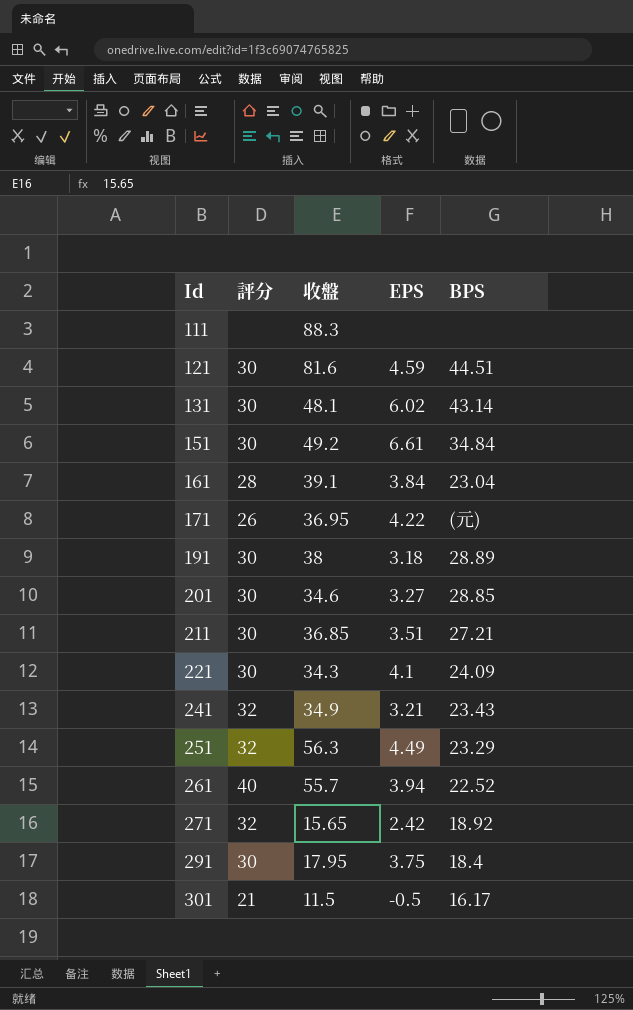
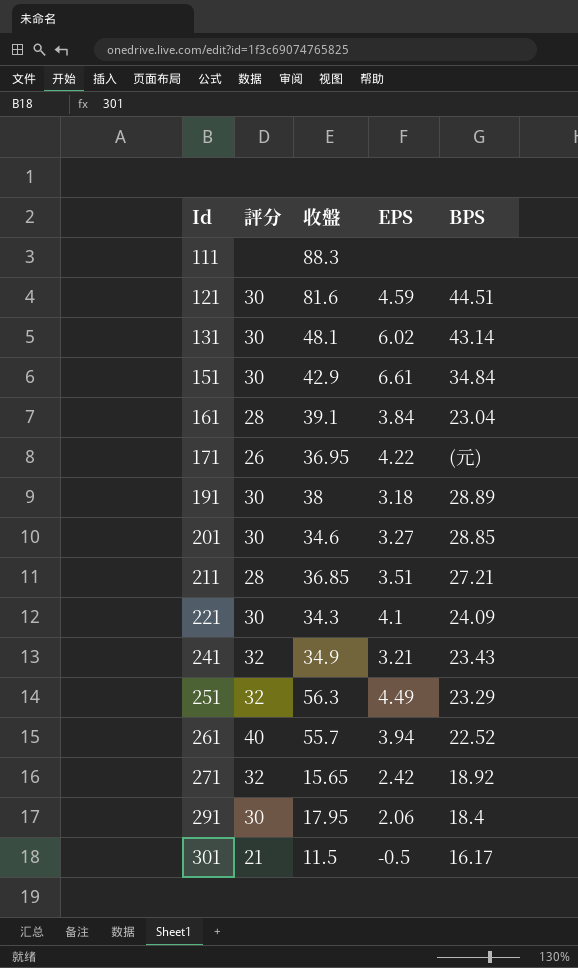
151 | 收盤: 49.2 -> 42.9
211 | 評分: 30 -> 28
291 | EPS: 3.75 -> 2.06

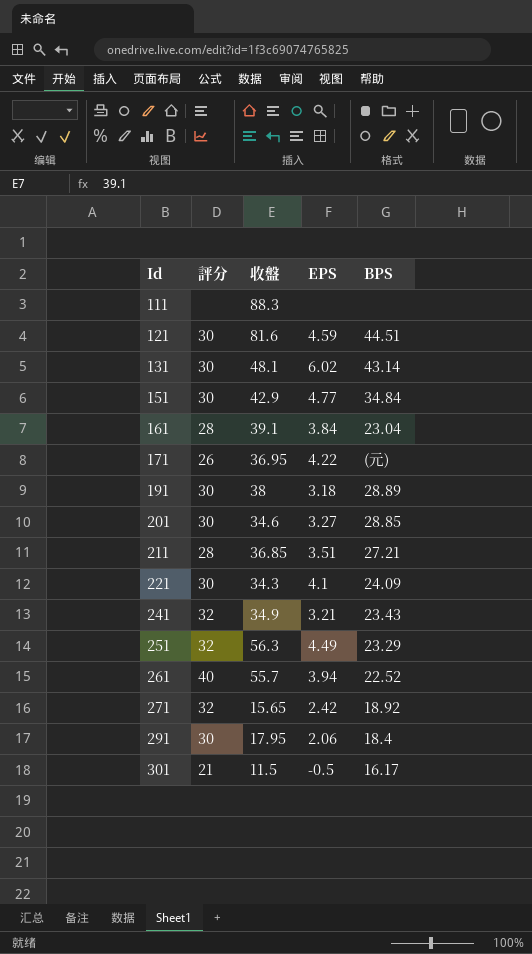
151 | EPS: 6.61 -> 4.77

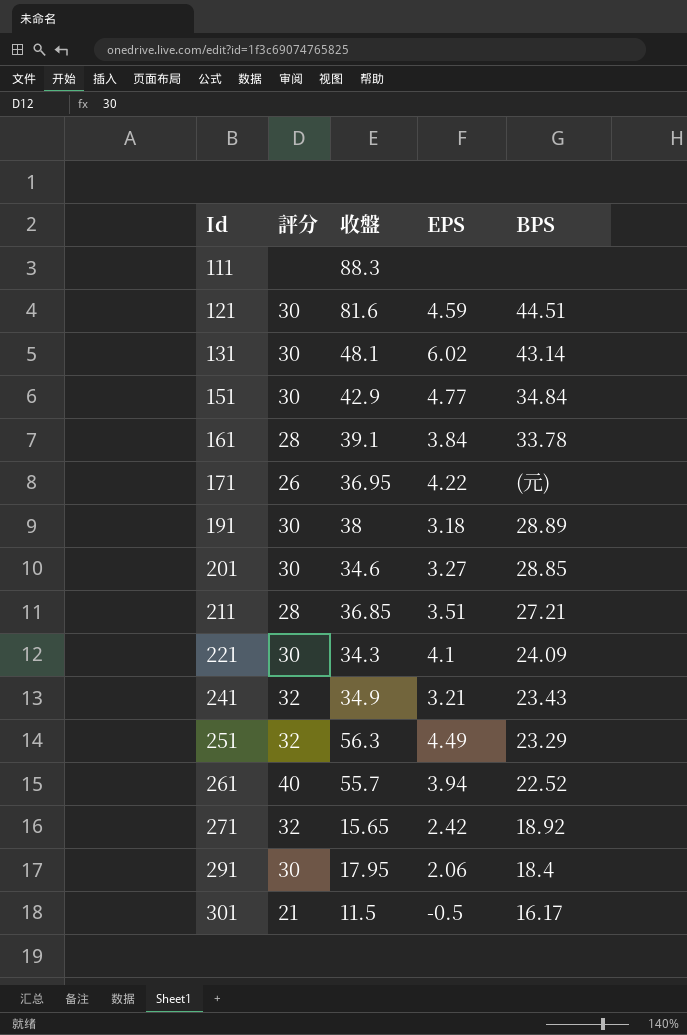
161 | BPS: 23.04 -> 33.78

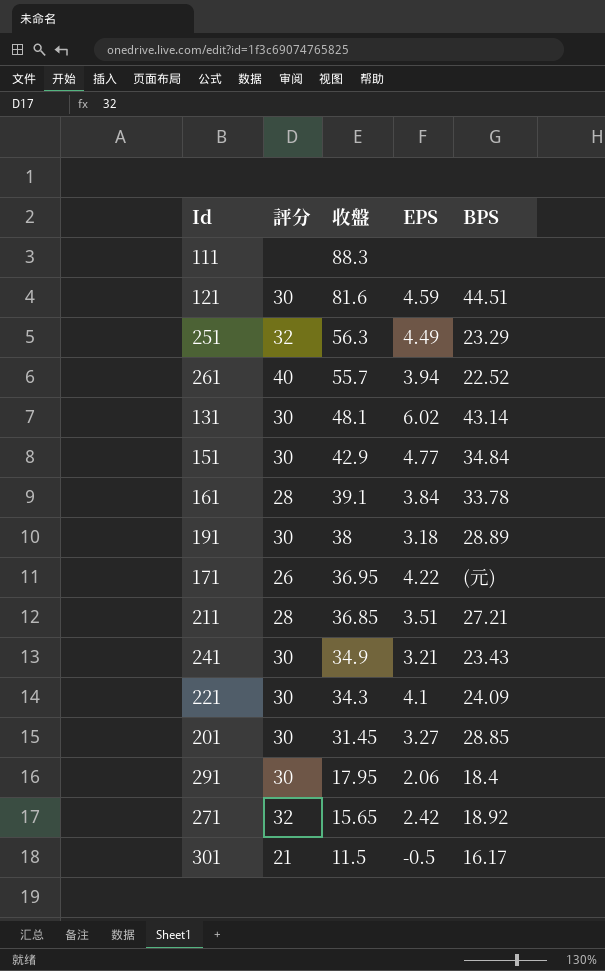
row order: Id ascending -> 收盤 descending
241 | 評分: 32 -> 30
201 | 收盤: 34.6 -> 31.45

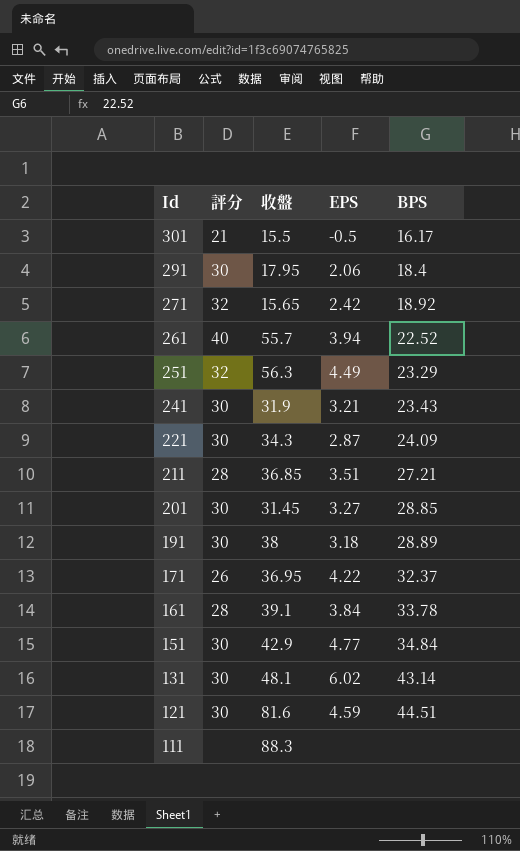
row order: 收盤 descending -> Id descending
301 | 收盤: 11.5 -> 15.5
241 | 收盤: 34.9 -> 31.9
221 | EPS: 4.1 -> 2.87
171 | BPS: (元) -> 32.37

